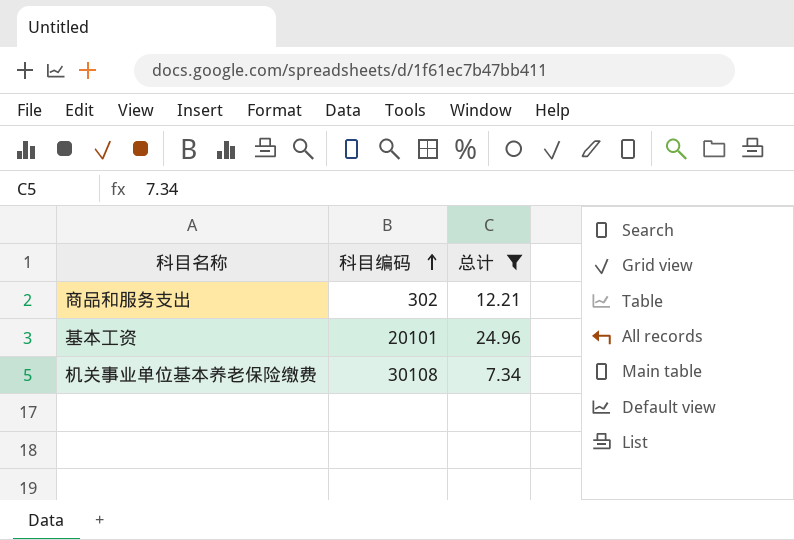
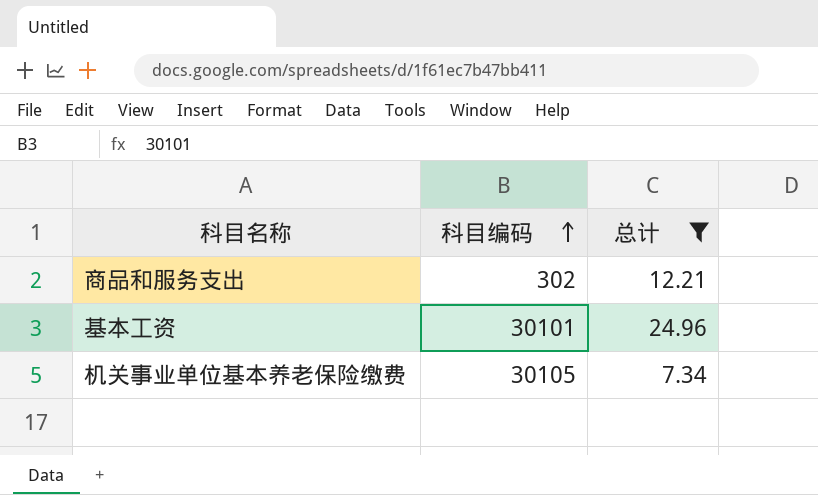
基本工资 | 科目编码: 20101 -> 30101
机关事业单位基本养老保险缴费 | 科目编码: 30108 -> 30105

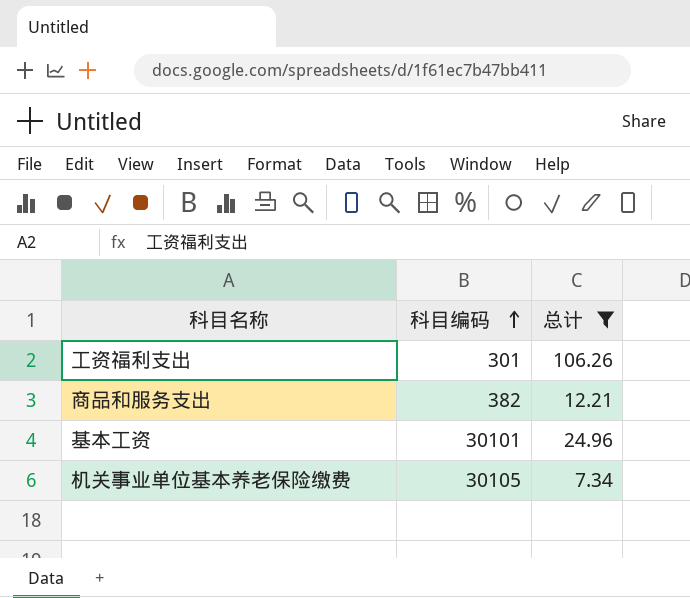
row 工资福利支出: none -> 301 | 106.26
商品和服务支出 | 科目编码: 302 -> 382

